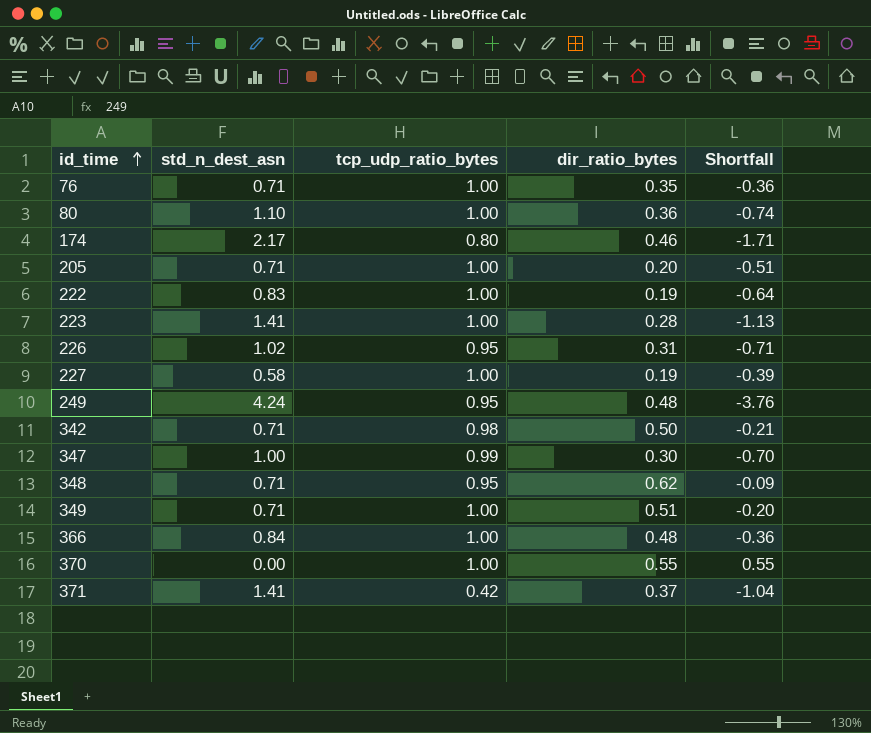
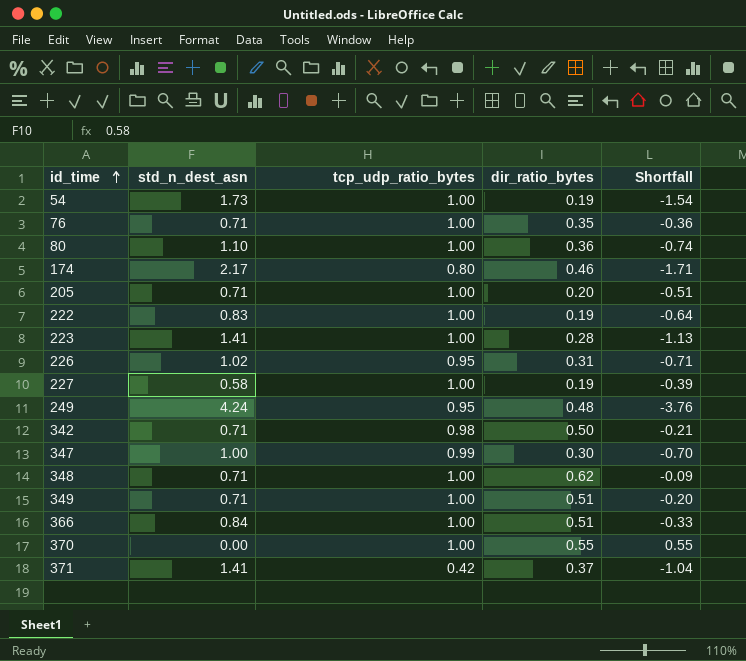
row 54: none -> 1.73 | 1.00 | 0.19 | -1.54
348 | tcp_udp_ratio_bytes: 0.95 -> 1.00
366 | dir_ratio_bytes: 0.48 -> 0.51
366 | Shortfall: -0.36 -> -0.33

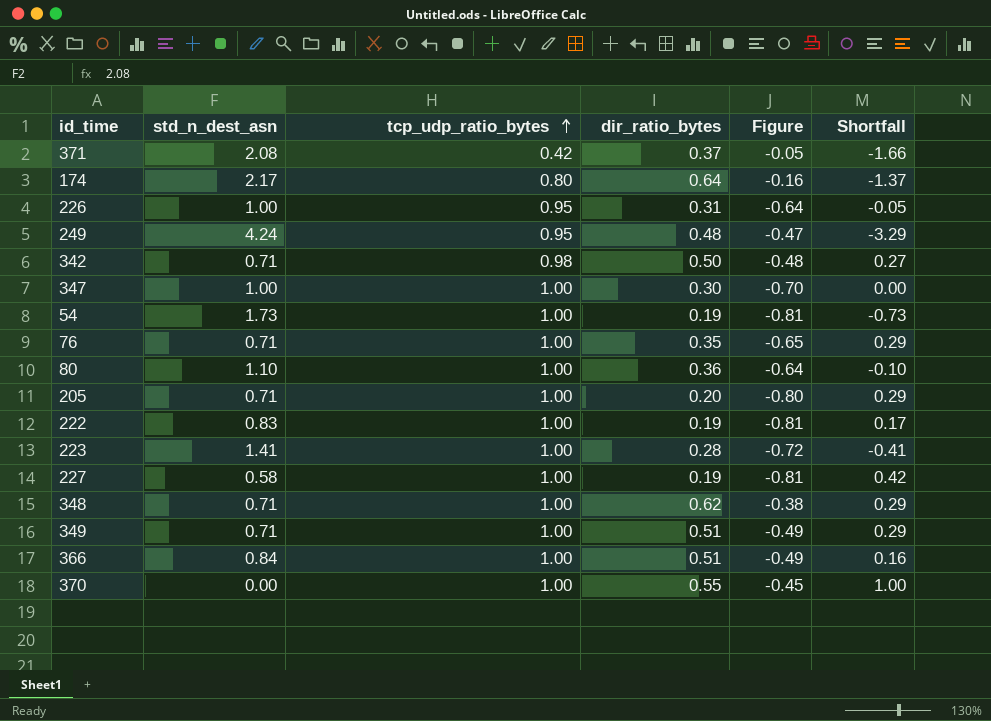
row order: id_time ascending -> tcp_udp_ratio_bytes ascending
column Figure | formula: none -> [dir_ratio_bytes] - [tcp_udp_ratio_bytes]
column Shortfall | formula: [dir_ratio_bytes] - [std_n_dest_asn] -> [tcp_udp_ratio_bytes] - [std_n_dest_asn]
371 | std_n_dest_asn: 1.41 -> 2.08
174 | dir_ratio_bytes: 0.46 -> 0.64
226 | std_n_dest_asn: 1.02 -> 1.00
347 | tcp_udp_ratio_bytes: 0.99 -> 1.00

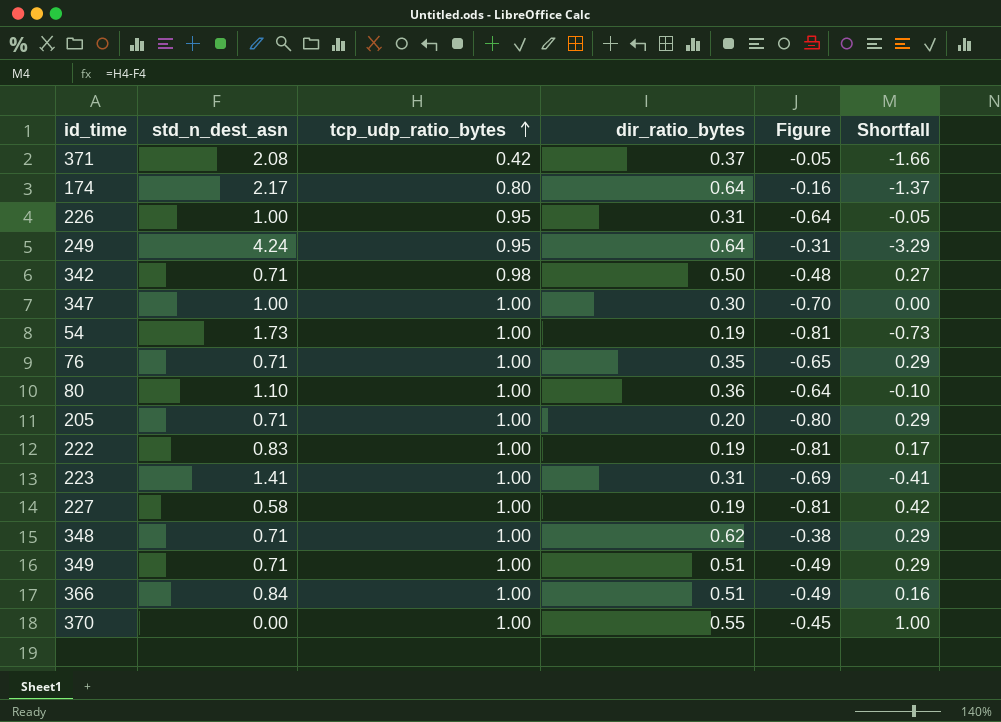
249 | dir_ratio_bytes: 0.48 -> 0.64
249 | Figure: -0.47 -> -0.31
223 | dir_ratio_bytes: 0.28 -> 0.31
223 | Figure: -0.72 -> -0.69

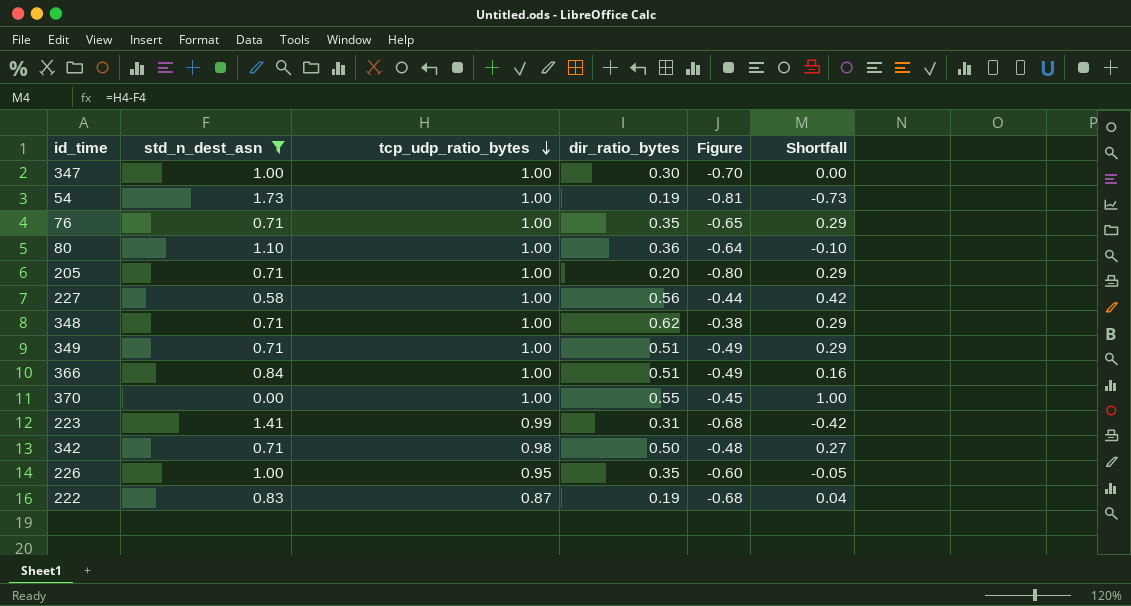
filter: none -> std_n_dest_asn <= 1.73
row order: tcp_udp_ratio_bytes ascending -> tcp_udp_ratio_bytes descending
227 | dir_ratio_bytes: 0.19 -> 0.56
227 | Figure: -0.81 -> -0.44
223 | tcp_udp_ratio_bytes: 1.00 -> 0.99
223 | Figure: -0.69 -> -0.68
223 | Shortfall: -0.41 -> -0.42
226 | dir_ratio_bytes: 0.31 -> 0.35
226 | Figure: -0.64 -> -0.60
222 | tcp_udp_ratio_bytes: 1.00 -> 0.87
222 | Figure: -0.81 -> -0.68
222 | Shortfall: 0.17 -> 0.04

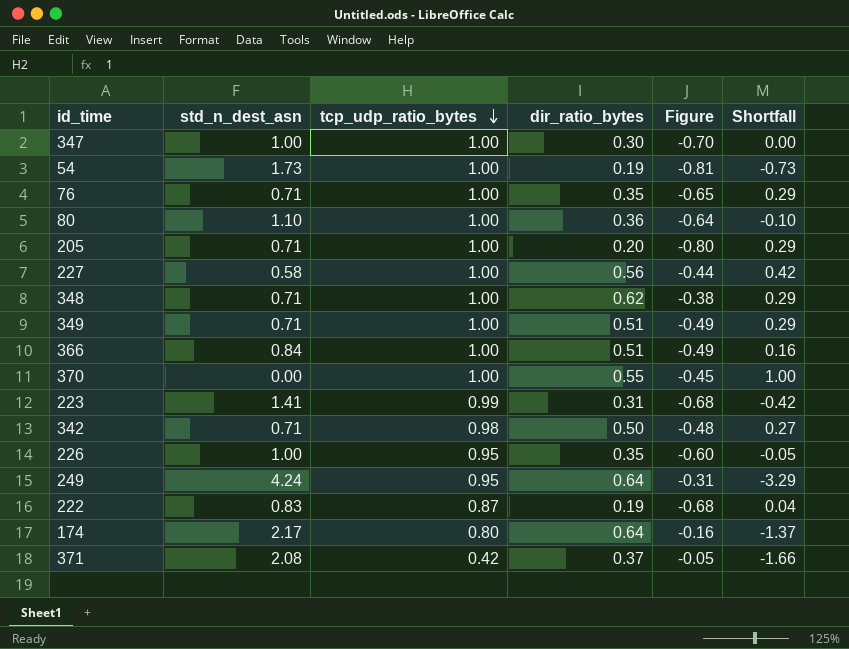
filter: std_n_dest_asn <= 1.73 -> none

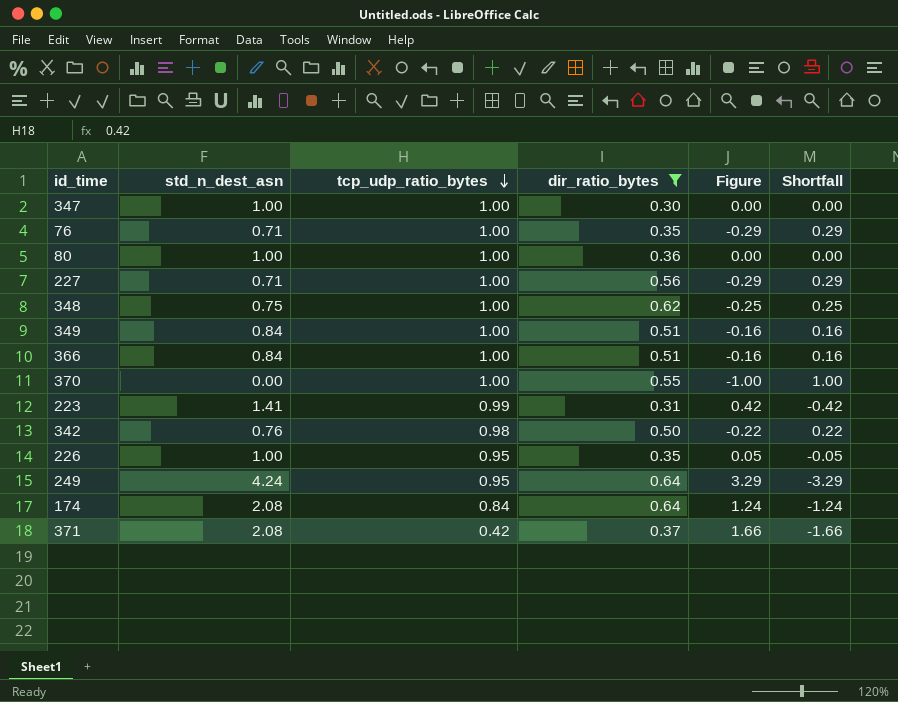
filter: none -> dir_ratio_bytes >= 0.30
column Figure | formula: [dir_ratio_bytes] - [tcp_udp_ratio_bytes] -> [std_n_dest_asn] - [tcp_udp_ratio_bytes]
80 | std_n_dest_asn: 1.10 -> 1.00
80 | Shortfall: -0.10 -> 0.00
227 | std_n_dest_asn: 0.58 -> 0.71
227 | Shortfall: 0.42 -> 0.29
348 | std_n_dest_asn: 0.71 -> 0.75
348 | Shortfall: 0.29 -> 0.25
349 | std_n_dest_asn: 0.71 -> 0.84
349 | Shortfall: 0.29 -> 0.16
342 | std_n_dest_asn: 0.71 -> 0.76
342 | Shortfall: 0.27 -> 0.22
174 | std_n_dest_asn: 2.17 -> 2.08
174 | tcp_udp_ratio_bytes: 0.80 -> 0.84
174 | Shortfall: -1.37 -> -1.24

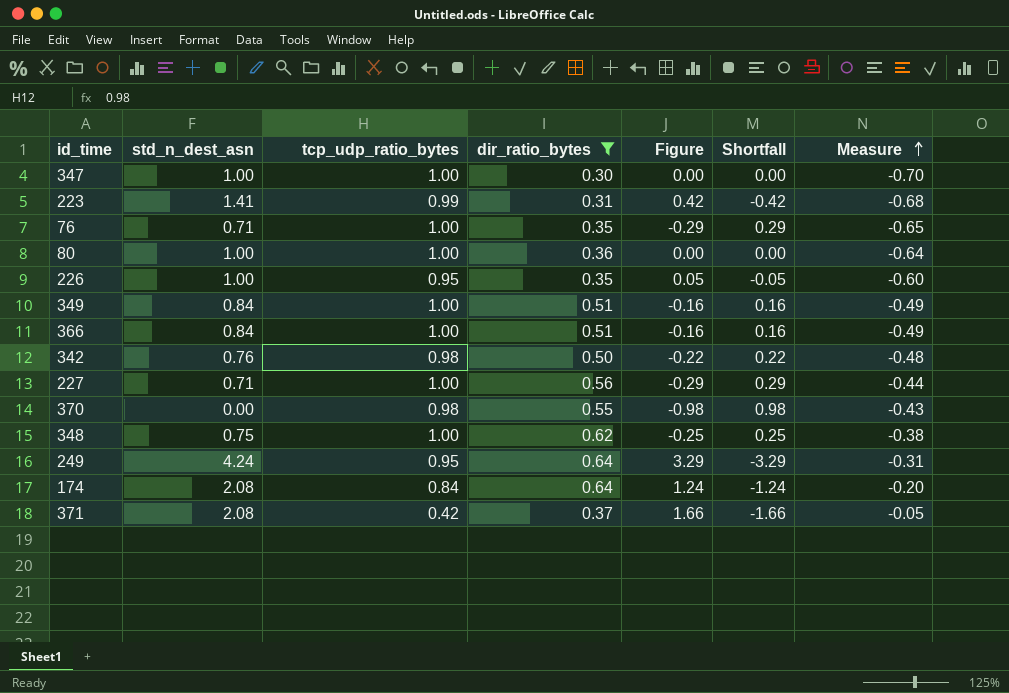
row order: tcp_udp_ratio_bytes descending -> Measure ascending
column Measure | formula: none -> [dir_ratio_bytes] - [tcp_udp_ratio_bytes]
370 | tcp_udp_ratio_bytes: 1.00 -> 0.98
370 | Figure: -1.00 -> -0.98
370 | Shortfall: 1.00 -> 0.98

